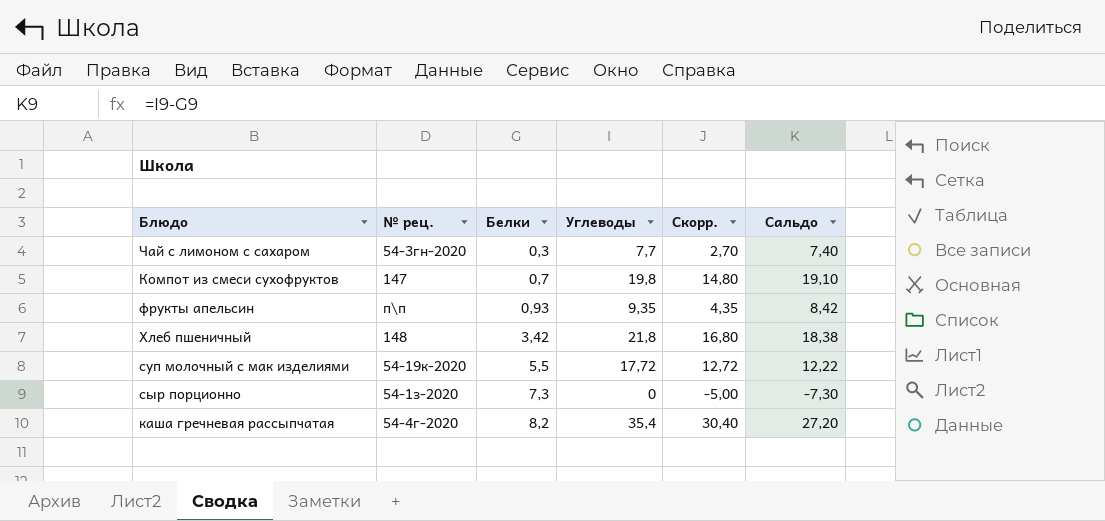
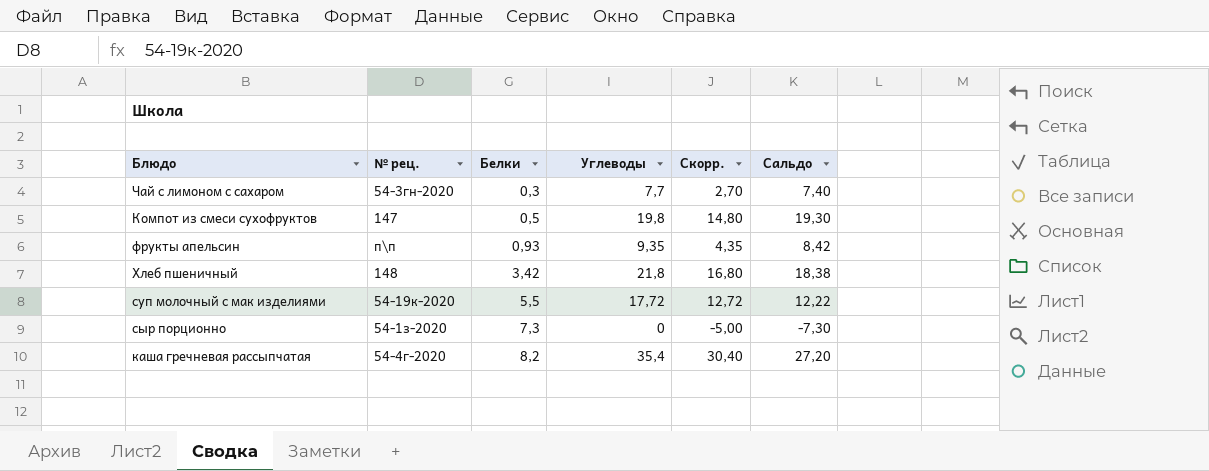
Компот из смеси сухофруктов | Белки: 0,7 -> 0,5
Компот из смеси сухофруктов | Сальдо: 19,10 -> 19,30

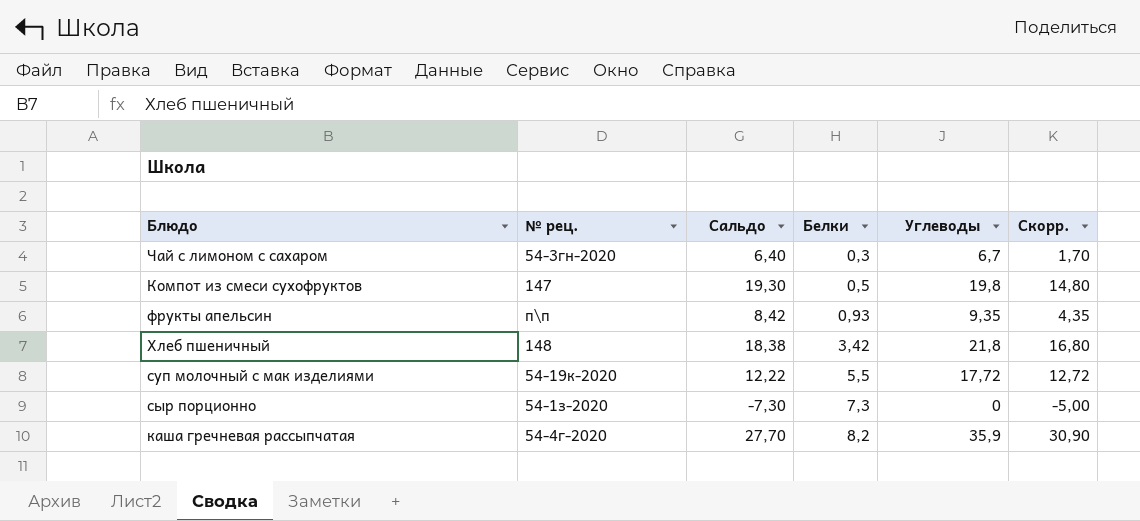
column Сальдо | position: 6 -> 3
Чай с лимоном с сахаром | Сальдо: 7,40 -> 6,40
Чай с лимоном с сахаром | Углеводы: 7,7 -> 6,7
Чай с лимоном с сахаром | Скорр.: 2,70 -> 1,70
каша гречневая рассыпчатая | Сальдо: 27,20 -> 27,70
каша гречневая рассыпчатая | Углеводы: 35,4 -> 35,9
каша гречневая рассыпчатая | Скорр.: 30,40 -> 30,90

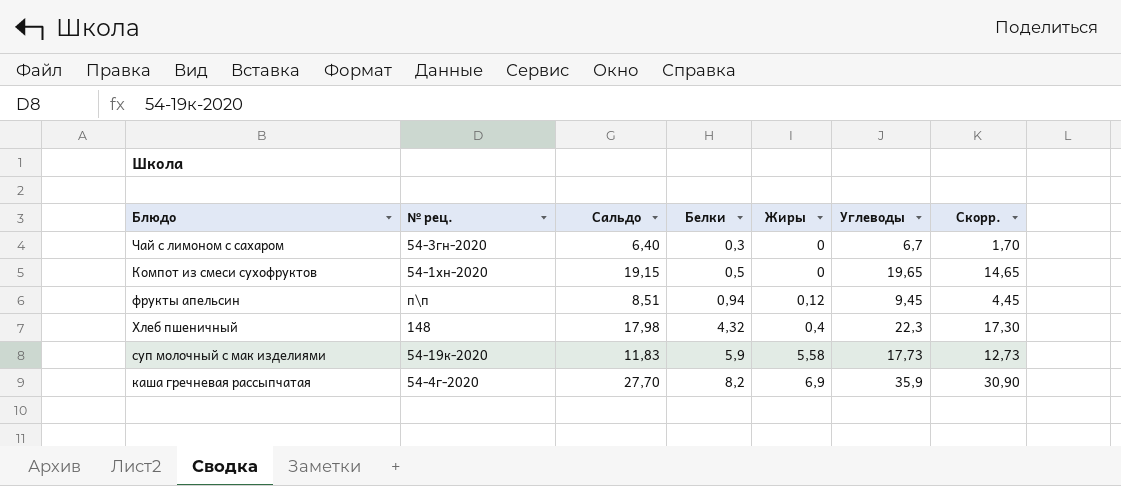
column Жиры | position: none -> 5
row сыр порционно: 54-1з-2020 | -7,30 | 7,3 | 0 | -5,00 -> none
Компот из смеси сухофруктов | № рец.: 147 -> 54-1хн-2020
Компот из смеси сухофруктов | Сальдо: 19,30 -> 19,15
Компот из смеси сухофруктов | Углеводы: 19,8 -> 19,65
Компот из смеси сухофруктов | Скорр.: 14,80 -> 14,65
фрукты апельсин | Сальдо: 8,42 -> 8,51
фрукты апельсин | Белки: 0,93 -> 0,94
фрукты апельсин | Углеводы: 9,35 -> 9,45
фрукты апельсин | Скорр.: 4,35 -> 4,45
Хлеб пшеничный | Сальдо: 18,38 -> 17,98
Хлеб пшеничный | Белки: 3,42 -> 4,32
Хлеб пшеничный | Углеводы: 21,8 -> 22,3
Хлеб пшеничный | Скорр.: 16,80 -> 17,30
суп молочный с мак изделиями | Сальдо: 12,22 -> 11,83
суп молочный с мак изделиями | Белки: 5,5 -> 5,9
суп молочный с мак изделиями | Углеводы: 17,72 -> 17,73
суп молочный с мак изделиями | Скорр.: 12,72 -> 12,73

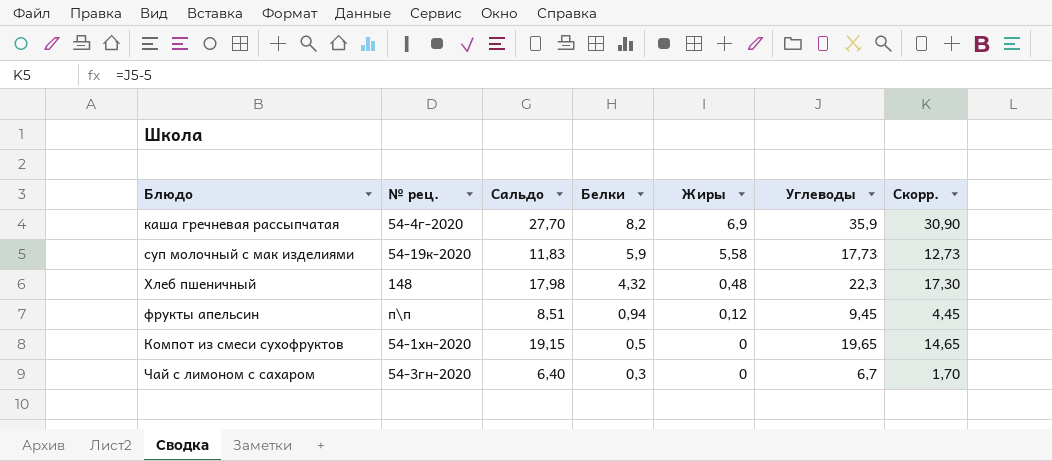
row order: Белки ascending -> Белки descending
Хлеб пшеничный | Жиры: 0,4 -> 0,48

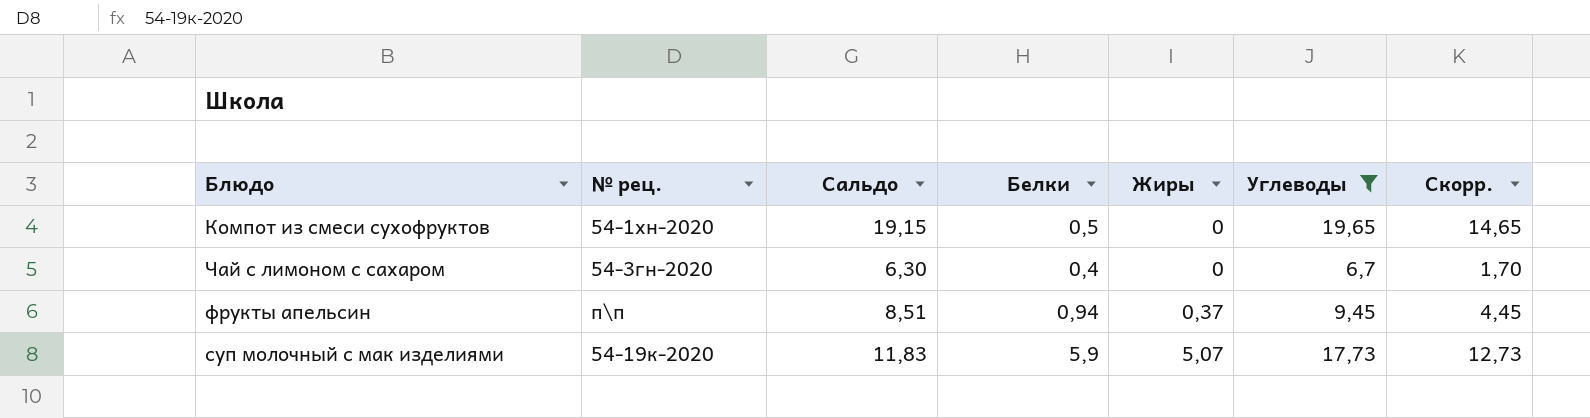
filter: none -> Углеводы <= 19,65
row order: Белки descending -> Жиры ascending
Чай с лимоном с сахаром | Сальдо: 6,40 -> 6,30
Чай с лимоном с сахаром | Белки: 0,3 -> 0,4
фрукты апельсин | Жиры: 0,12 -> 0,37
суп молочный с мак изделиями | Жиры: 5,58 -> 5,07

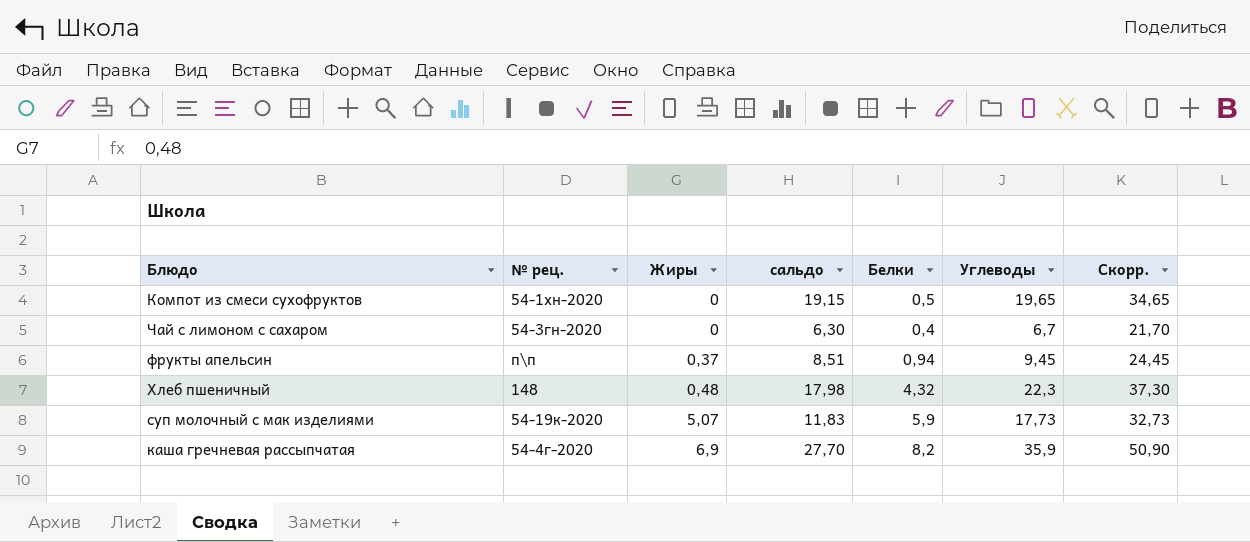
filter: Углеводы <= 19,65 -> none
column Жиры | position: 5 -> 3
column name: Сальдо -> сальдо
column Скорр. | formula: [Углеводы] - 5 -> [Углеводы] + 15

